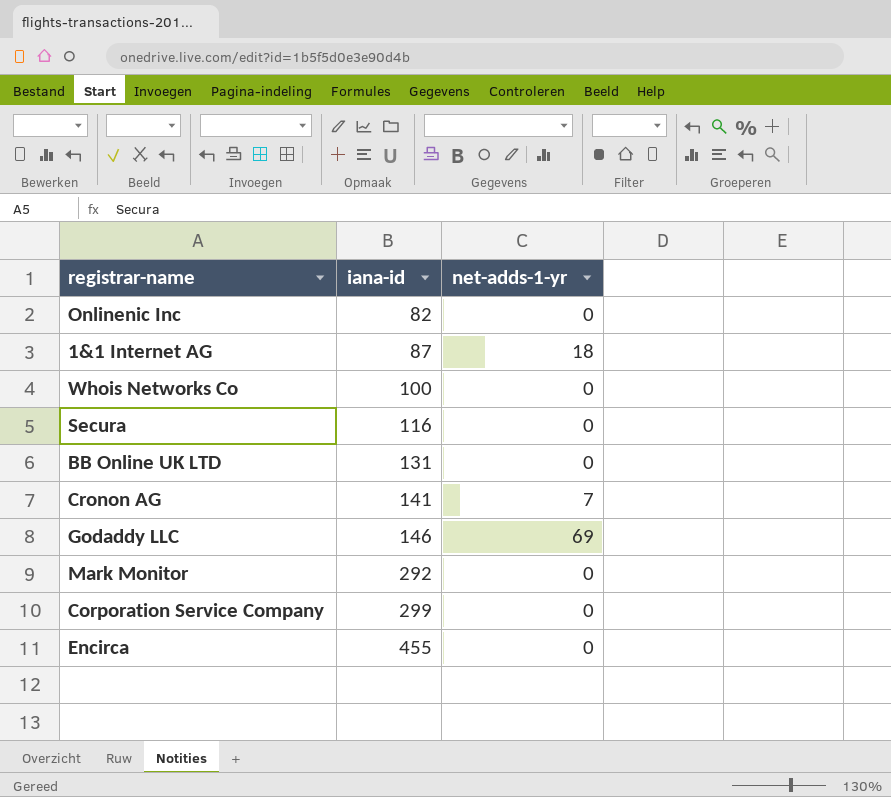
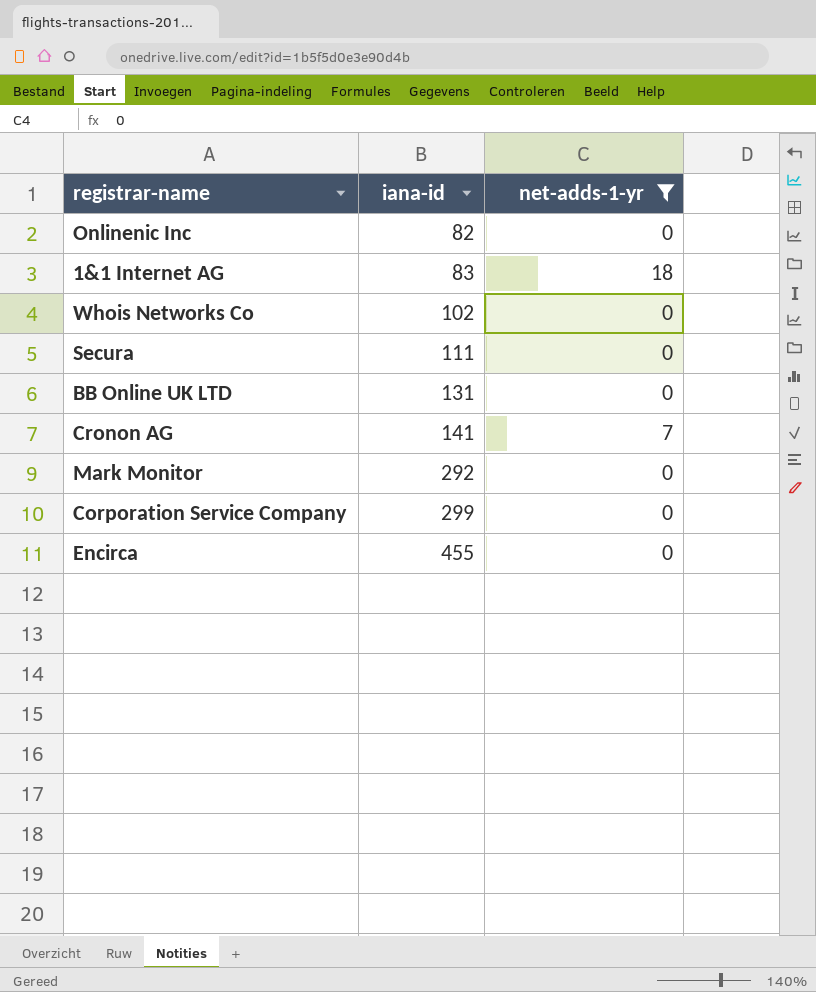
filter: none -> net-adds-1-yr != 69
1&1 Internet AG | iana-id: 87 -> 83
Whois Networks Co | iana-id: 100 -> 102
Secura | iana-id: 116 -> 111

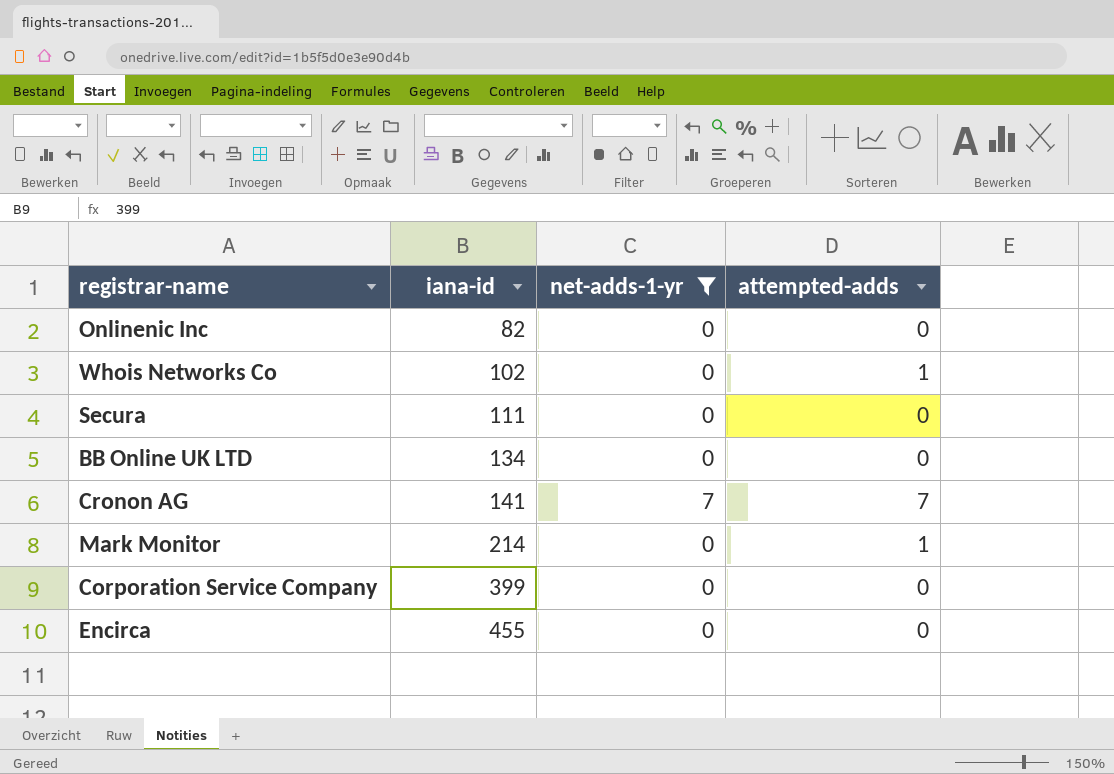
column attempted-adds | position: none -> 4
row 1&1 Internet AG: 83 | 18 -> none
BB Online UK LTD | iana-id: 131 -> 134
Mark Monitor | iana-id: 292 -> 214
Corporation Service Company | iana-id: 299 -> 399

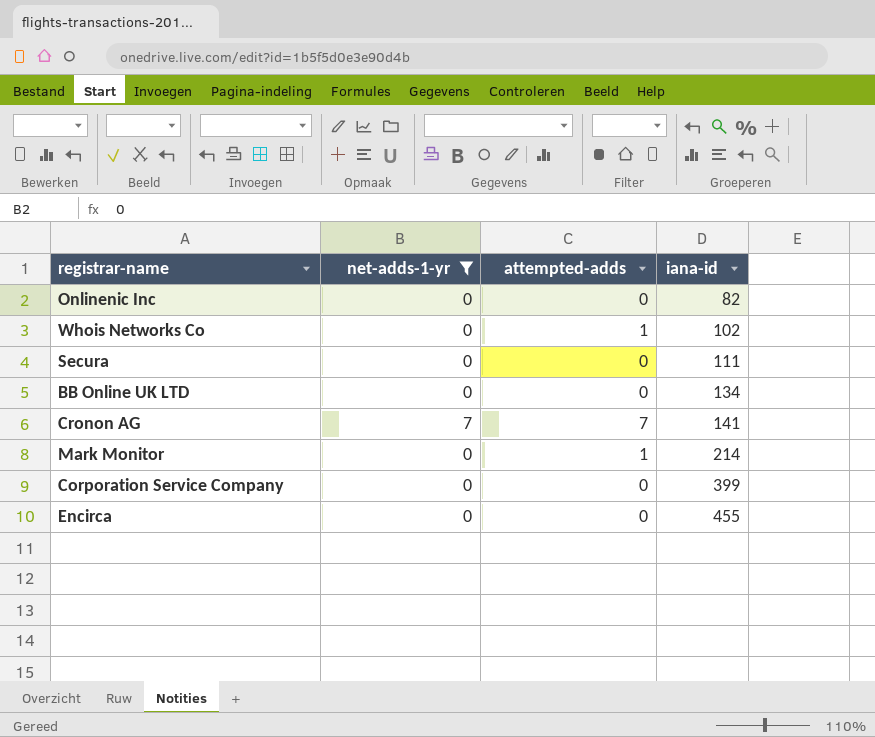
column iana-id | position: 2 -> 4

